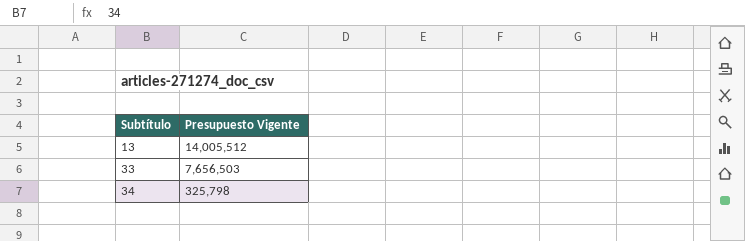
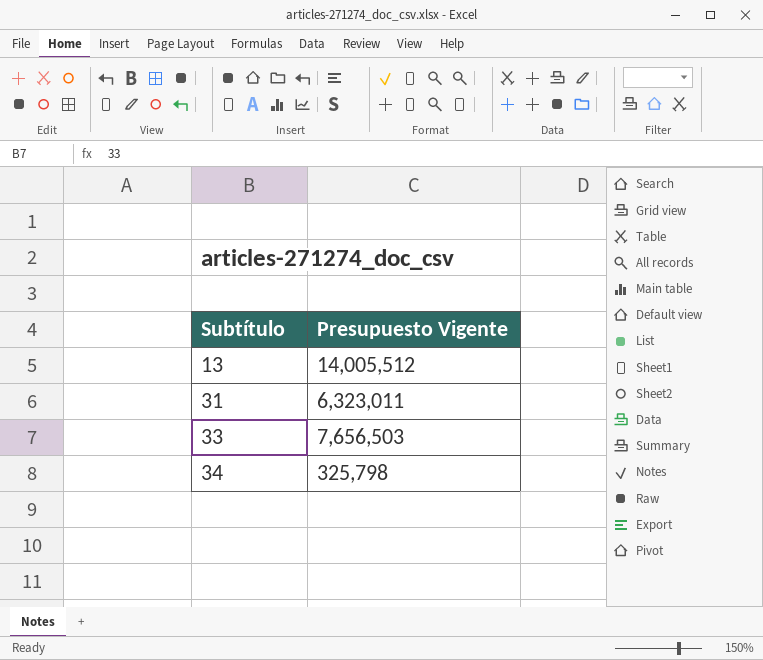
row 31: none -> 6,323,011

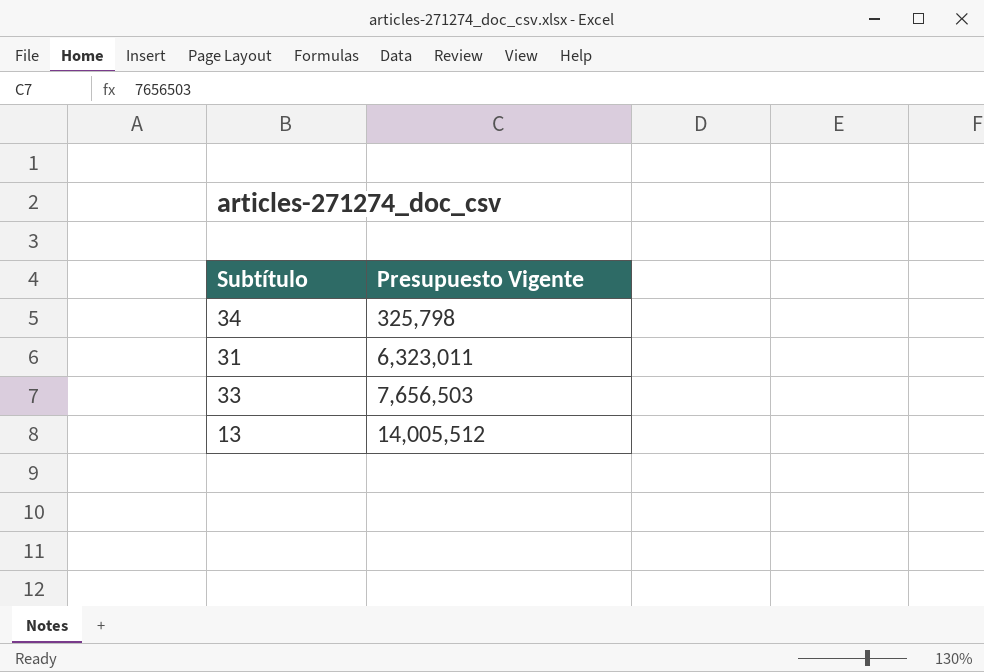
row order: Subtítulo ascending -> Presupuesto Vigente ascending

